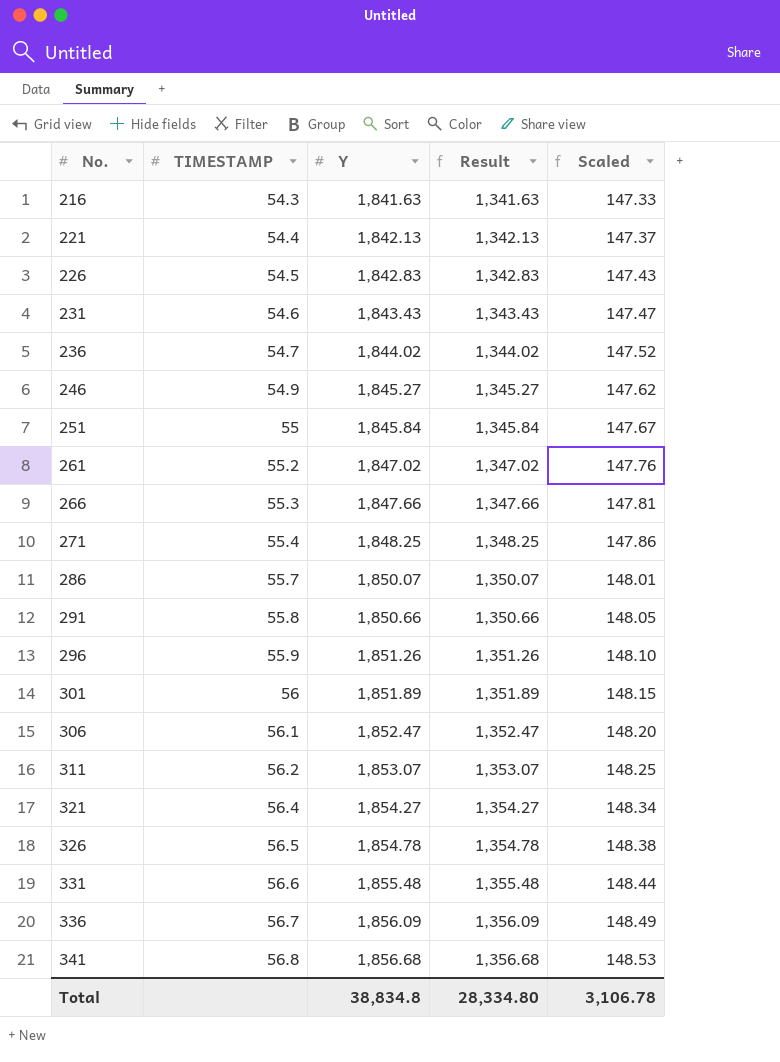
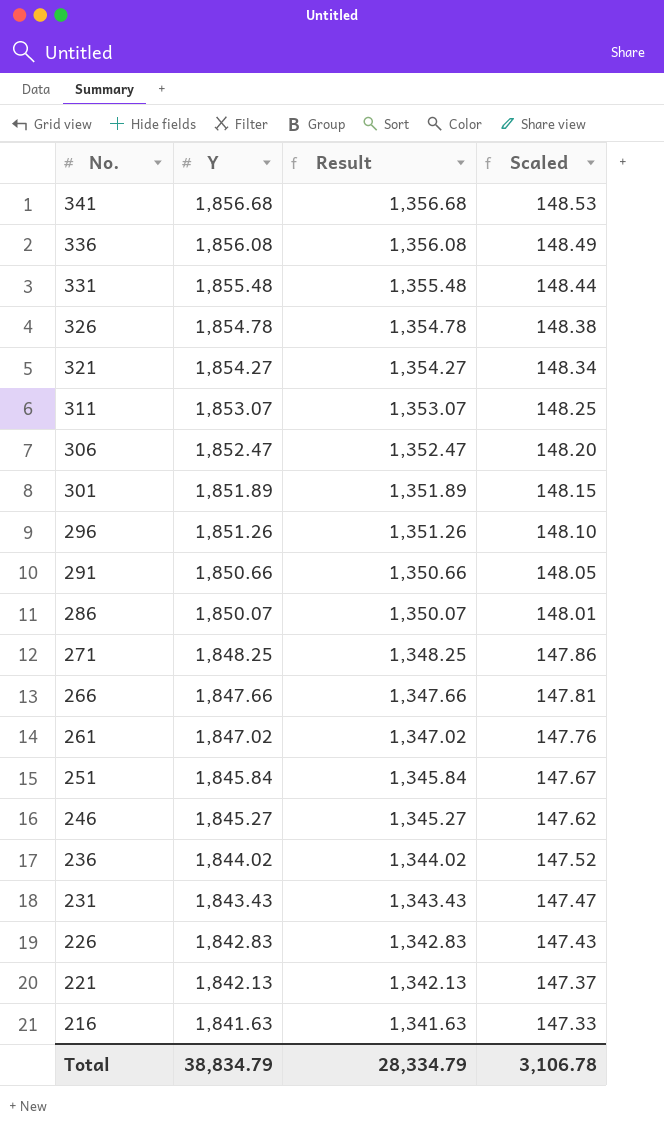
row order: No. ascending -> No. descending
column TIMESTAMP | position: 2 -> none
336 | Y: 1,856.09 -> 1,856.08
336 | Result: 1,356.09 -> 1,356.08
Total | Y: 38,834.8 -> 38,834.79
Total | Result: 28,334.80 -> 28,334.79

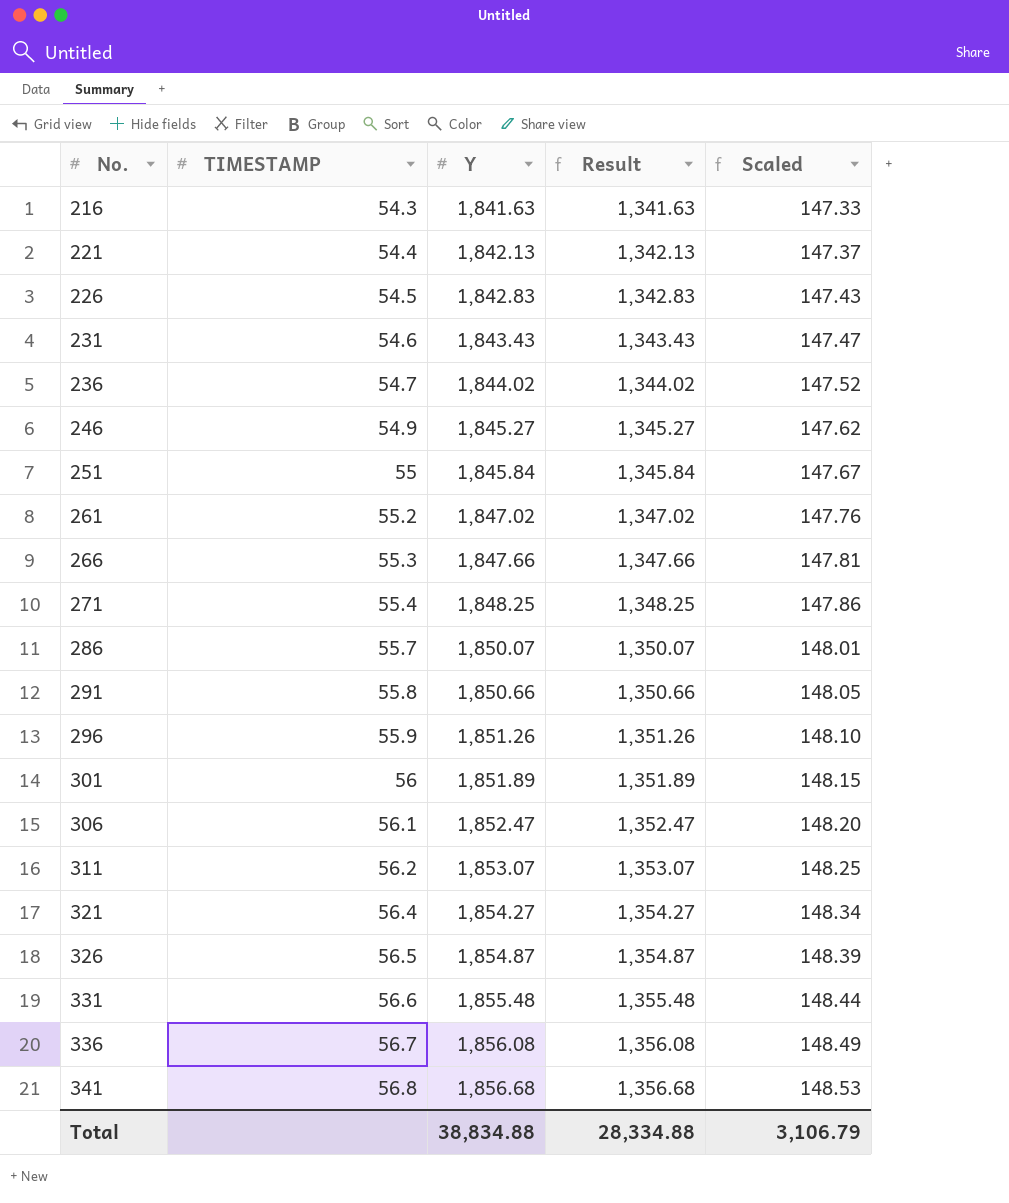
row order: No. descending -> No. ascending
column TIMESTAMP | position: none -> 2
326 | Y: 1,854.78 -> 1,854.87
326 | Result: 1,354.78 -> 1,354.87
326 | Scaled: 148.38 -> 148.39
Total | Y: 38,834.79 -> 38,834.88
Total | Result: 28,334.79 -> 28,334.88
Total | Scaled: 3,106.78 -> 3,106.79

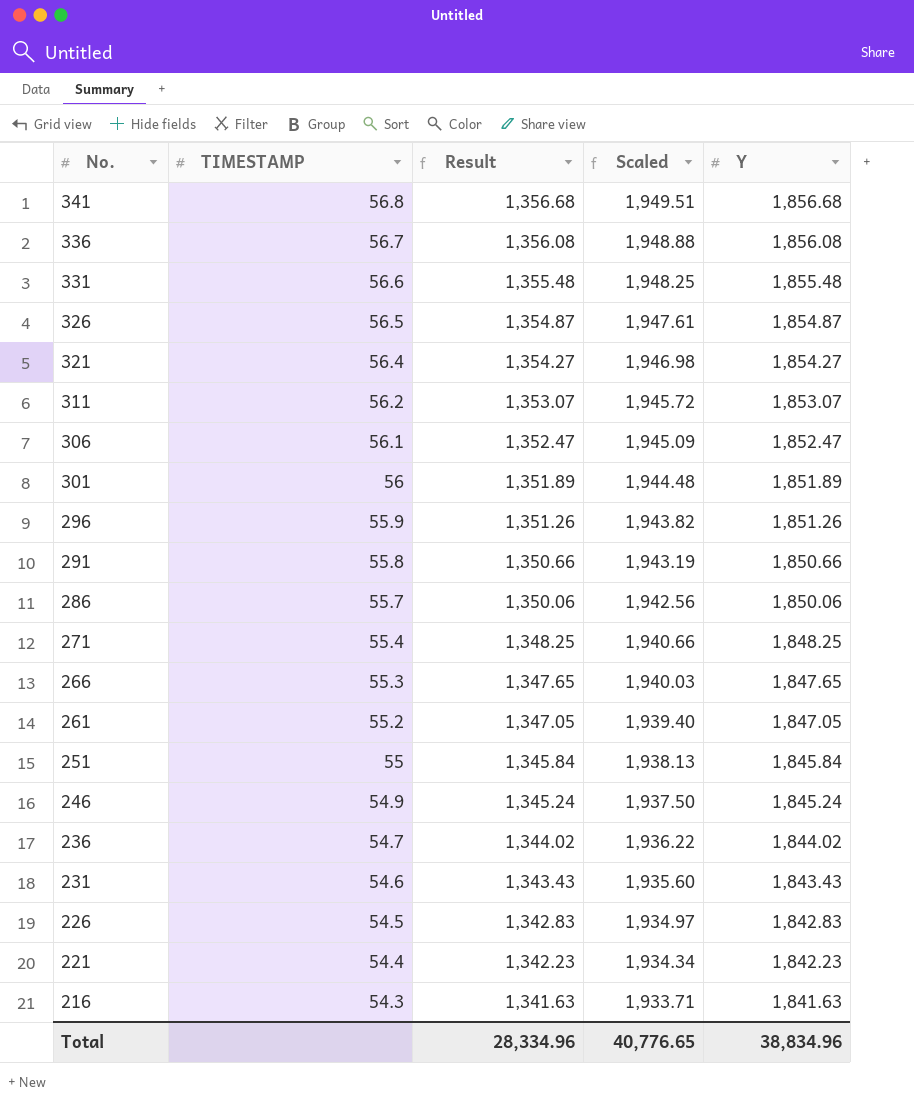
row order: No. ascending -> No. descending
column Scaled | formula: [Y] * 0.08 -> [Y] * 1.05
column Y | position: 3 -> 5
286 | Result: 1,350.07 -> 1,350.06
286 | Y: 1,850.07 -> 1,850.06
266 | Result: 1,347.66 -> 1,347.65
266 | Y: 1,847.66 -> 1,847.65
261 | Result: 1,347.02 -> 1,347.05
261 | Y: 1,847.02 -> 1,847.05
246 | Result: 1,345.27 -> 1,345.24
246 | Y: 1,845.27 -> 1,845.24
221 | Result: 1,342.13 -> 1,342.23
221 | Y: 1,842.13 -> 1,842.23
Total | Result: 28,334.88 -> 28,334.96
Total | Scaled: 3,106.79 -> 40,776.65
Total | Y: 38,834.88 -> 38,834.96

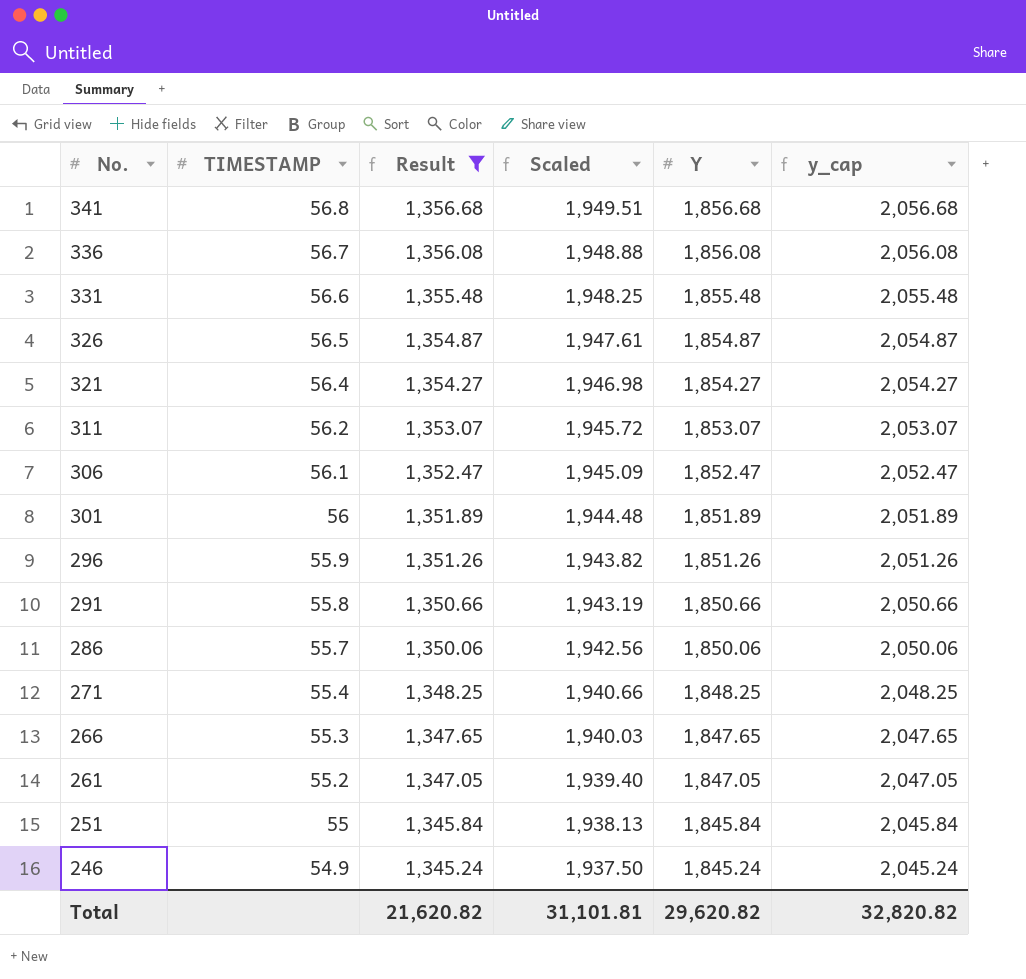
filter: none -> Result >= 1,345.24
column y_cap | formula: none -> [Y] + 200
Total | Result: 28,334.96 -> 21,620.82
Total | Scaled: 40,776.65 -> 31,101.81
Total | Y: 38,834.96 -> 29,620.82

